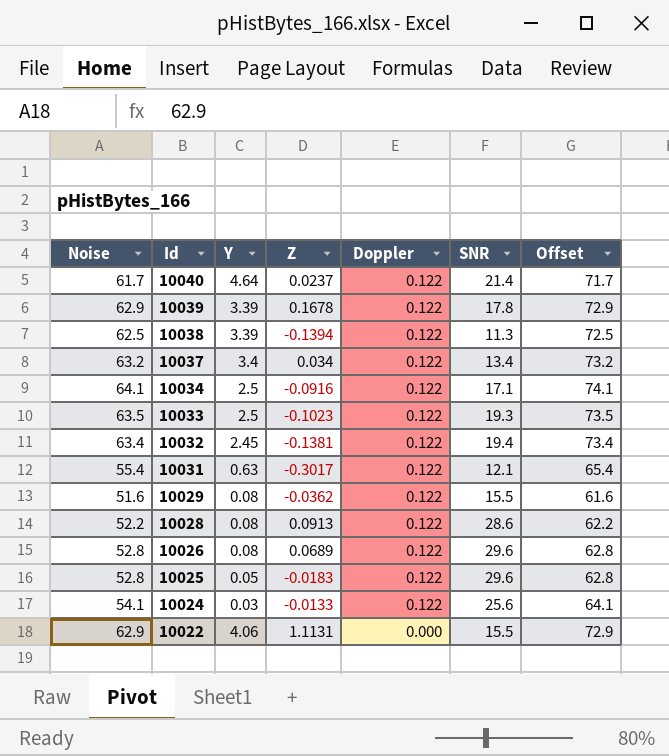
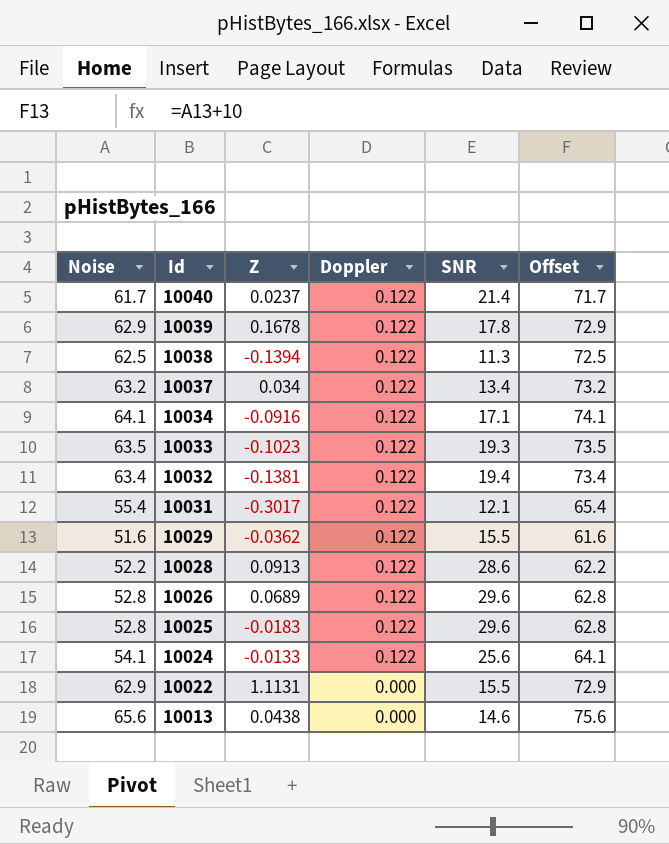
column Y | position: 3 -> none
row 10013: none -> 65.6 | 0.0438 | 0.000 | 14.6 | 75.6

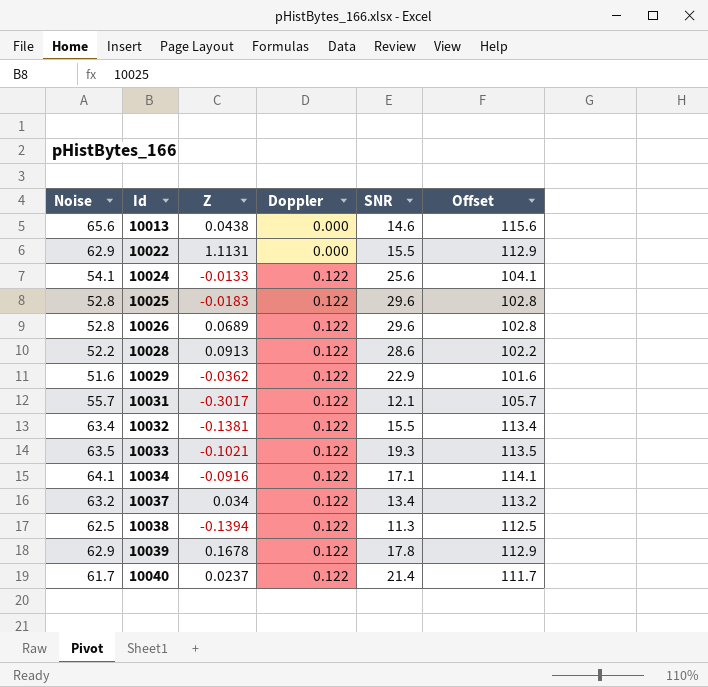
row order: Id descending -> Id ascending
column Offset | formula: [Noise] + 10 -> [Noise] + 50
10029 | SNR: 15.5 -> 22.9
10031 | Noise: 55.4 -> 55.7
10032 | SNR: 19.4 -> 15.5
10033 | Z: -0.1023 -> -0.1021

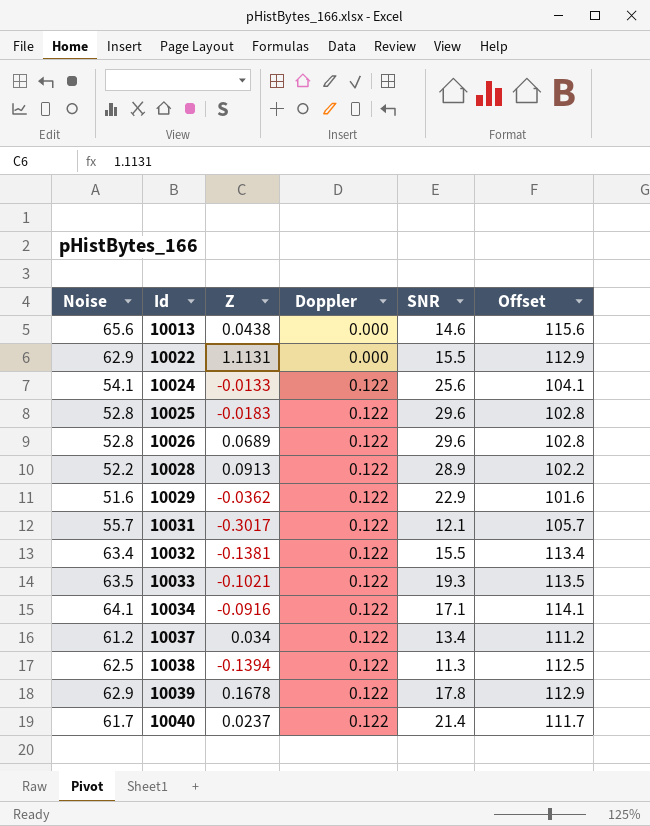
10028 | SNR: 28.6 -> 28.9
10037 | Noise: 63.2 -> 61.2
10037 | Offset: 113.2 -> 111.2

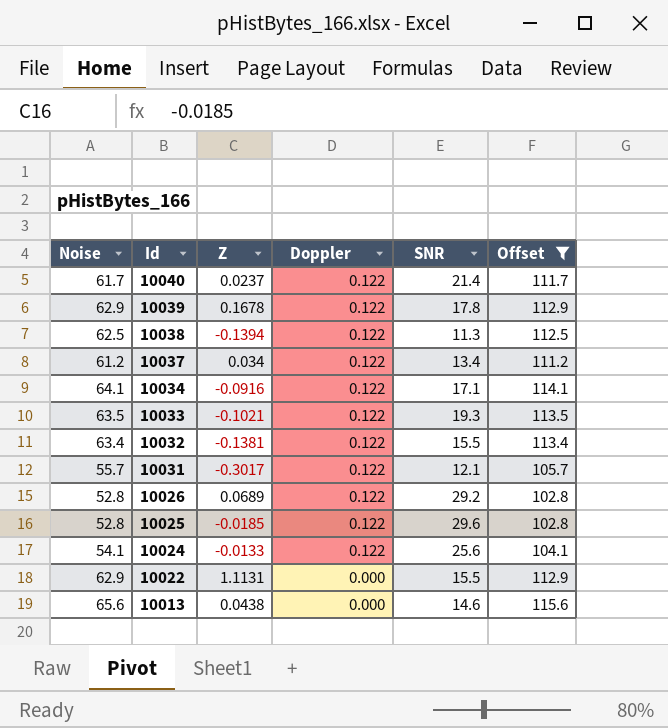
filter: none -> Offset >= 102.8
row order: Id ascending -> Id descending
10026 | SNR: 29.6 -> 29.2
10025 | Z: -0.0183 -> -0.0185

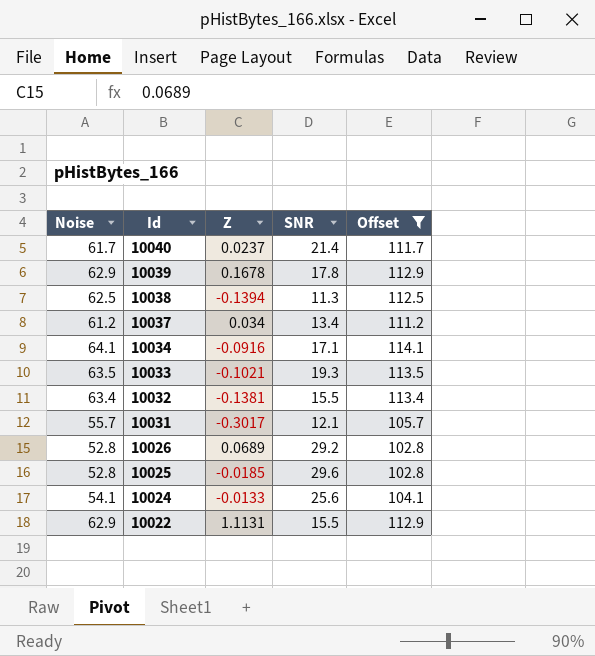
column Doppler | position: 4 -> none
row 10013: 65.6 | 0.0438 | 0.000 | 14.6 | 115.6 -> none

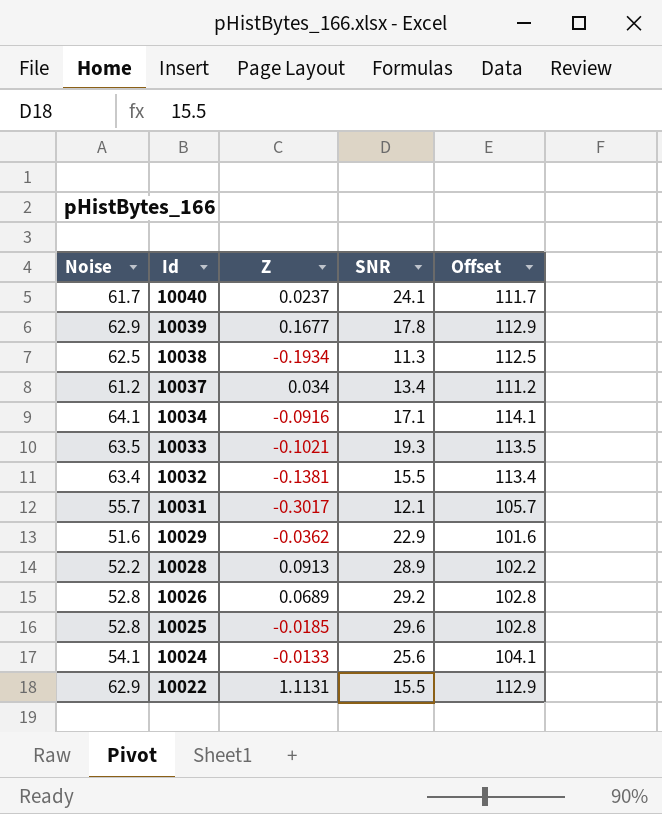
filter: Offset >= 102.8 -> none
10040 | SNR: 21.4 -> 24.1
10039 | Z: 0.1678 -> 0.1677
10038 | Z: -0.1394 -> -0.1934

